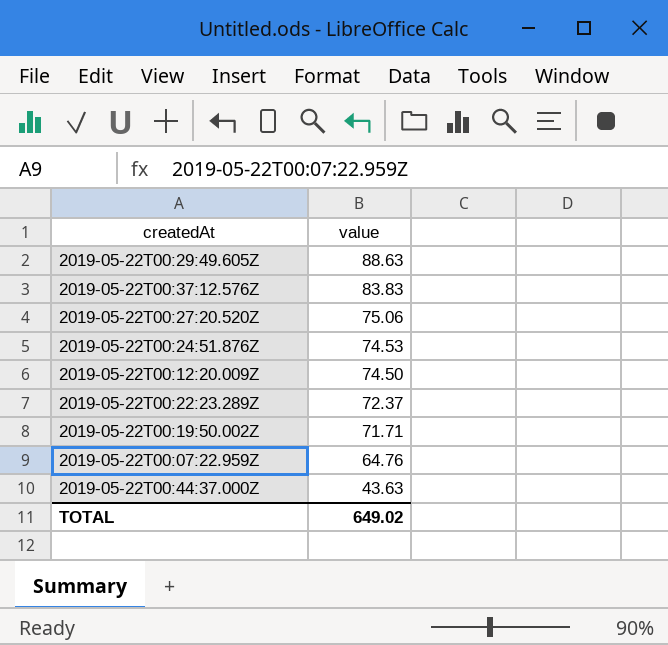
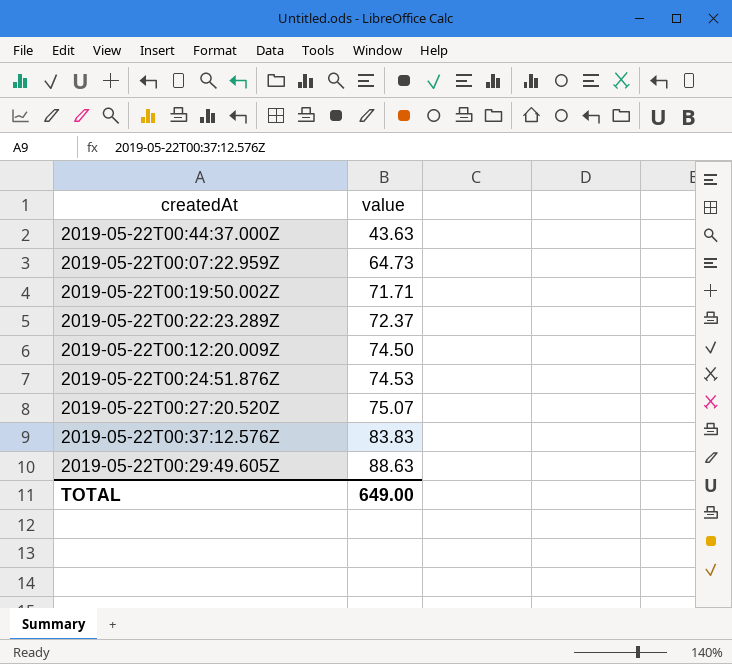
row order: value descending -> value ascending
2019-05-22T00:07:22.959Z | value: 64.76 -> 64.73
2019-05-22T00:27:20.520Z | value: 75.06 -> 75.07
TOTAL | value: 649.02 -> 649.00

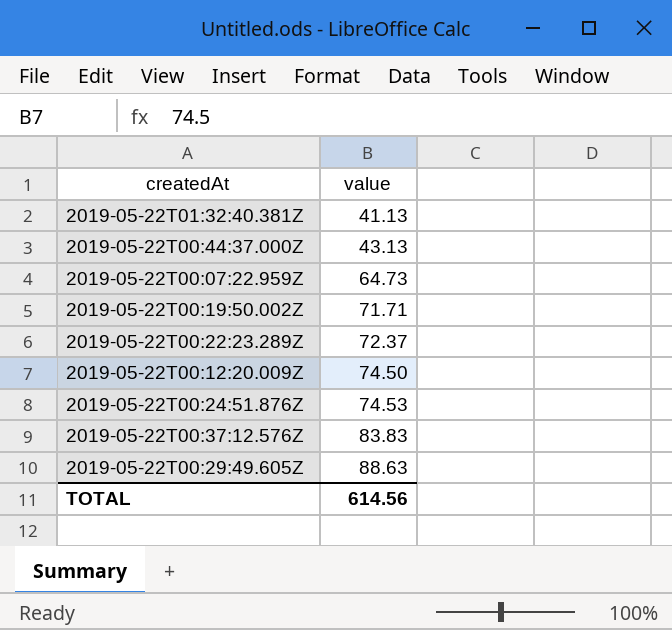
row 2019-05-22T00:27:20.520Z: 75.07 -> none
row 2019-05-22T01:32:40.381Z: none -> 41.13
2019-05-22T00:44:37.000Z | value: 43.63 -> 43.13
TOTAL | value: 649.00 -> 614.56

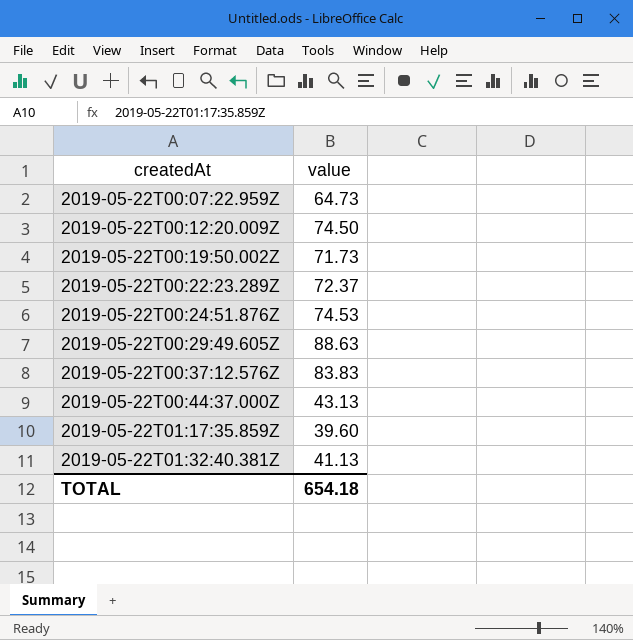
row order: value ascending -> createdAt ascending
2019-05-22T00:19:50.002Z | value: 71.71 -> 71.73
row 2019-05-22T01:17:35.859Z: none -> 39.60
TOTAL | value: 614.56 -> 654.18

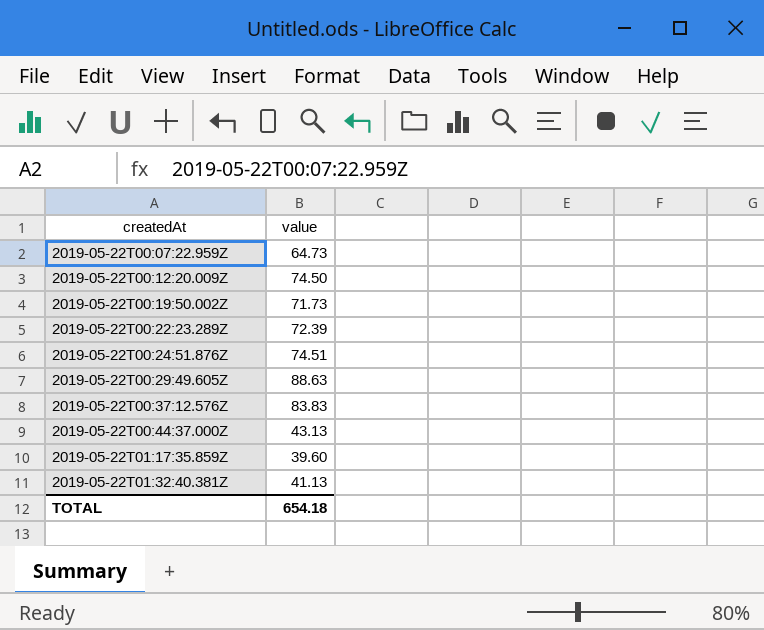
2019-05-22T00:22:23.289Z | value: 72.37 -> 72.39
2019-05-22T00:24:51.876Z | value: 74.53 -> 74.51

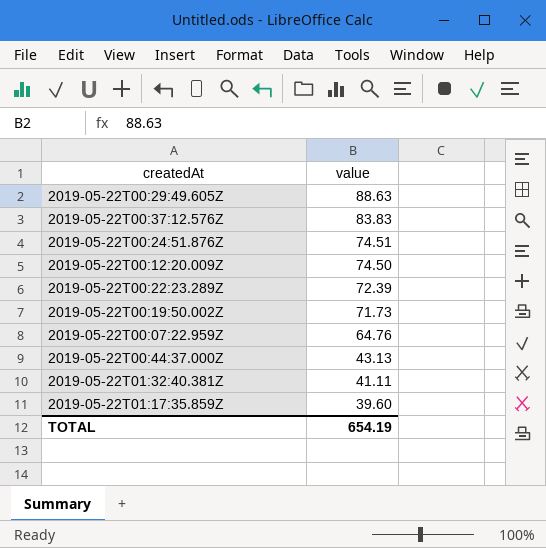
row order: createdAt ascending -> value descending
2019-05-22T00:07:22.959Z | value: 64.73 -> 64.76
2019-05-22T01:32:40.381Z | value: 41.13 -> 41.11
TOTAL | value: 654.18 -> 654.19

